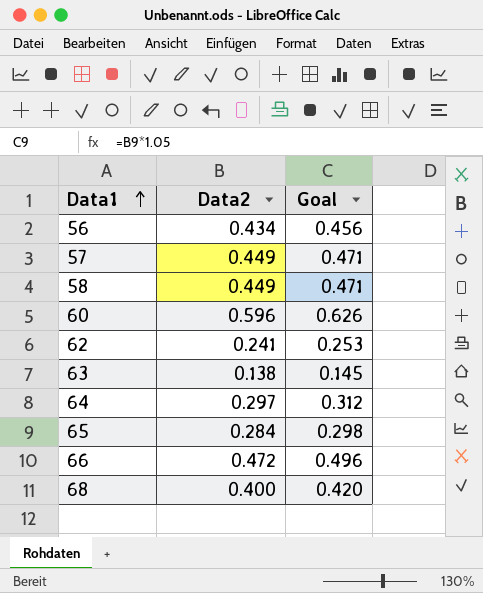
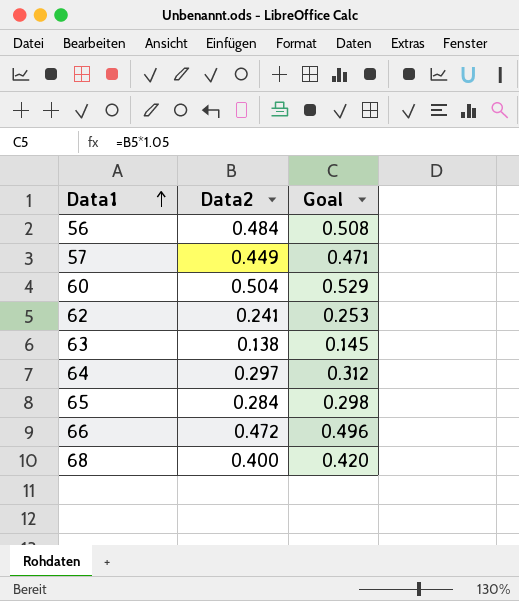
row 58: 0.449 | 0.471 -> none
56 | Data2: 0.434 -> 0.484
56 | Goal: 0.456 -> 0.508
60 | Data2: 0.596 -> 0.504
60 | Goal: 0.626 -> 0.529

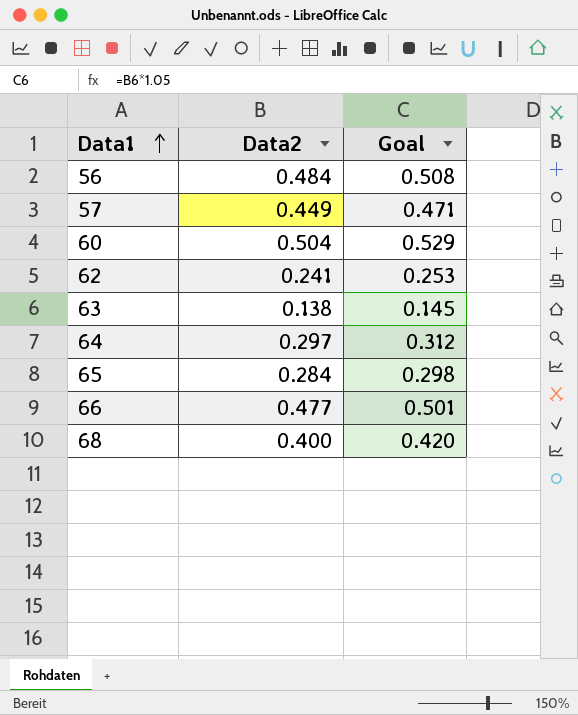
66 | Data2: 0.472 -> 0.477
66 | Goal: 0.496 -> 0.501

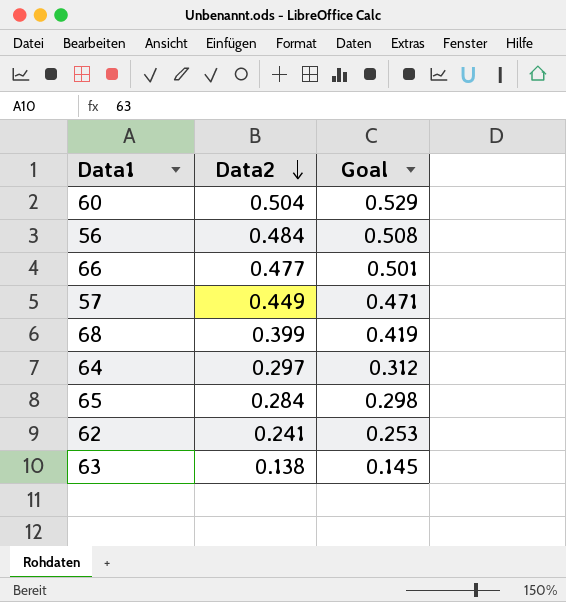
row order: Data1 ascending -> Data2 descending
68 | Data2: 0.400 -> 0.399
68 | Goal: 0.420 -> 0.419

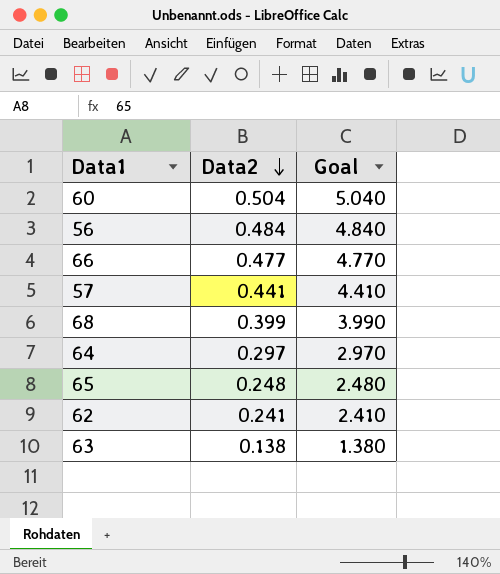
column Goal | formula: [Data2] * 1.05 -> [Data2] * 10
57 | Data2: 0.449 -> 0.441
65 | Data2: 0.284 -> 0.248

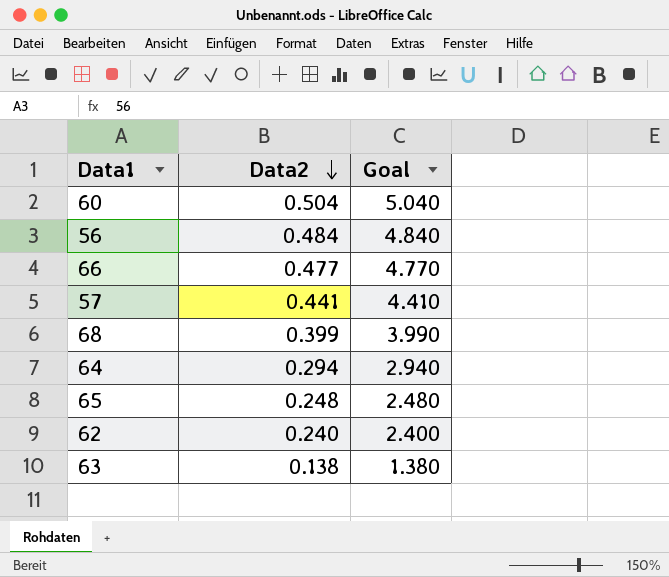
64 | Data2: 0.297 -> 0.294
64 | Goal: 2.970 -> 2.940
62 | Data2: 0.241 -> 0.240
62 | Goal: 2.410 -> 2.400

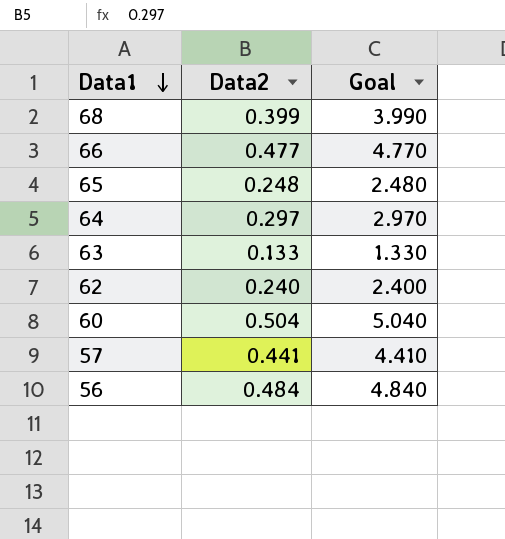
row order: Data2 descending -> Data1 descending
64 | Data2: 0.294 -> 0.297
64 | Goal: 2.940 -> 2.970
63 | Data2: 0.138 -> 0.133
63 | Goal: 1.380 -> 1.330

